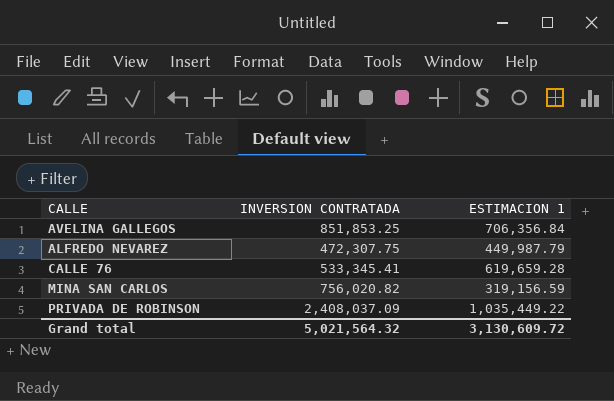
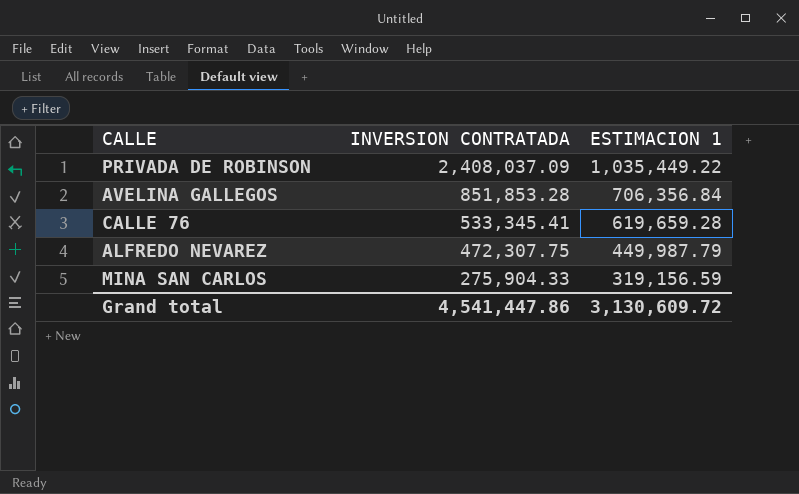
row order: none -> INVERSION CONTRATADA descending
AVELINA GALLEGOS | INVERSION CONTRATADA: 851,853.25 -> 851,853.28
MINA SAN CARLOS | INVERSION CONTRATADA: 756,020.82 -> 275,904.33
Grand total | INVERSION CONTRATADA: 5,021,564.32 -> 4,541,447.86

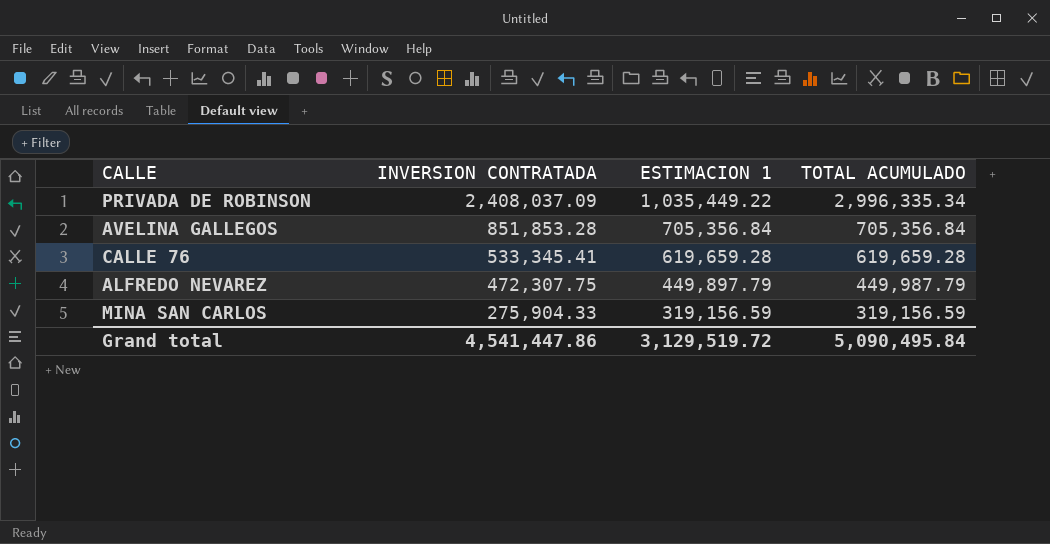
column TOTAL ACUMULADO | position: none -> 4
AVELINA GALLEGOS | ESTIMACION 1: 706,356.84 -> 705,356.84
ALFREDO NEVAREZ | ESTIMACION 1: 449,987.79 -> 449,897.79
Grand total | ESTIMACION 1: 3,130,609.72 -> 3,129,519.72

